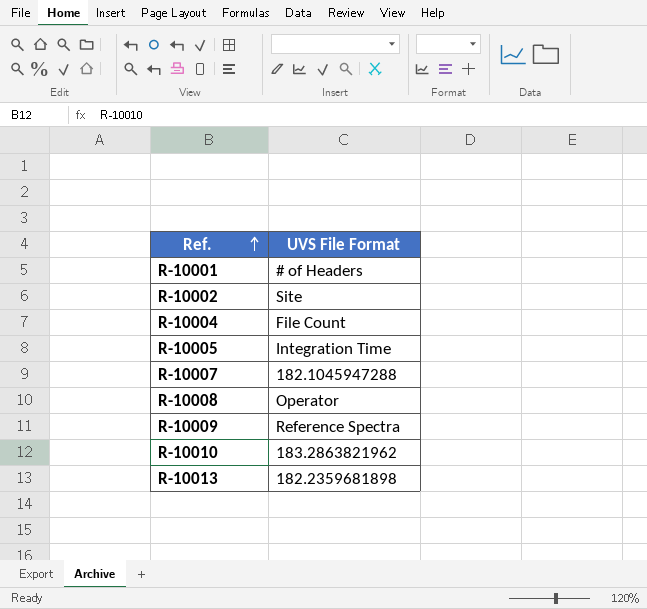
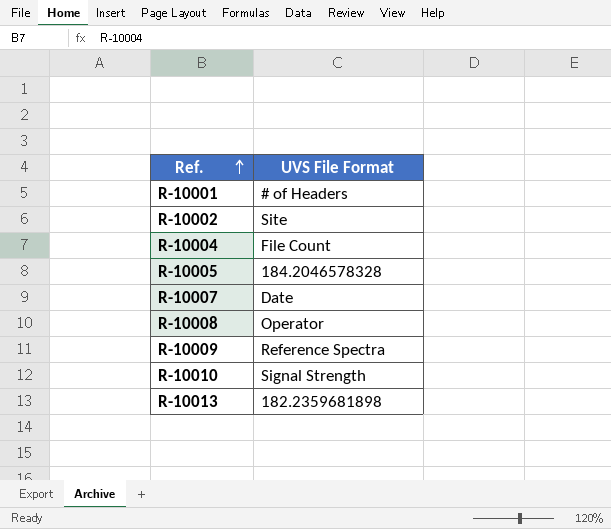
R-10005 | UVS File Format: Integration Time -> 184.2046578328
R-10007 | UVS File Format: 182.1045947288 -> Date
R-10010 | UVS File Format: 183.2863821962 -> Signal Strength

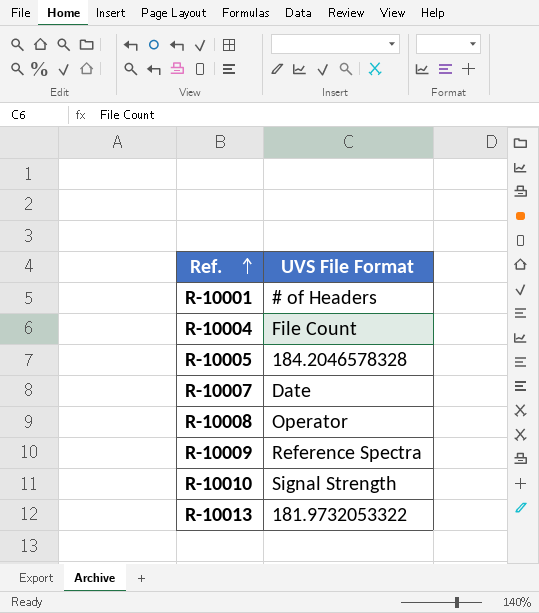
row R-10002: Site -> none
R-10013 | UVS File Format: 182.2359681898 -> 181.9732053322

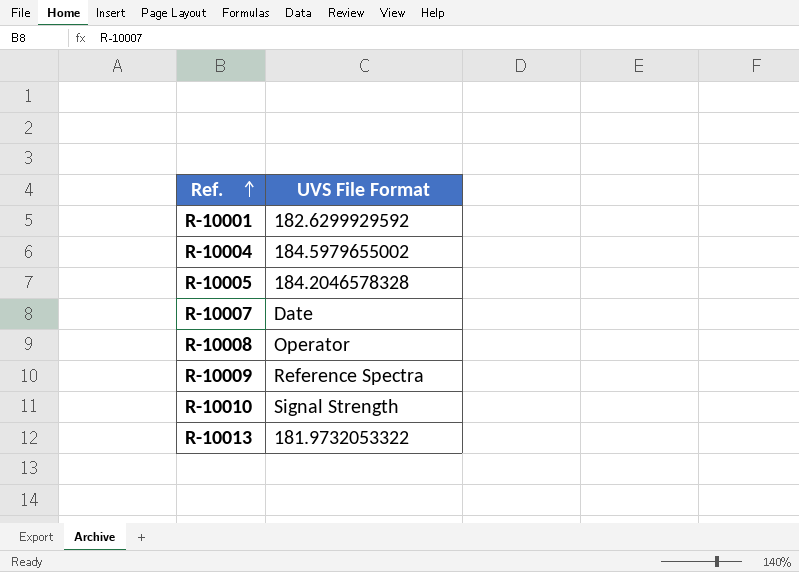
R-10001 | UVS File Format: # of Headers -> 182.6299929592
R-10004 | UVS File Format: File Count -> 184.5979655002

